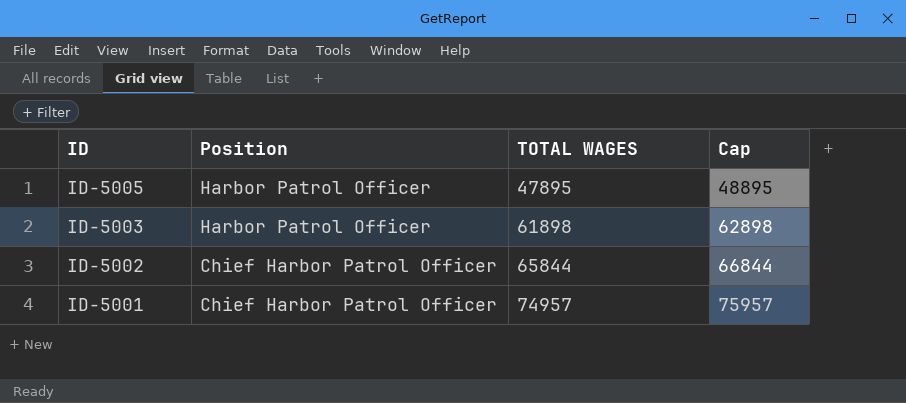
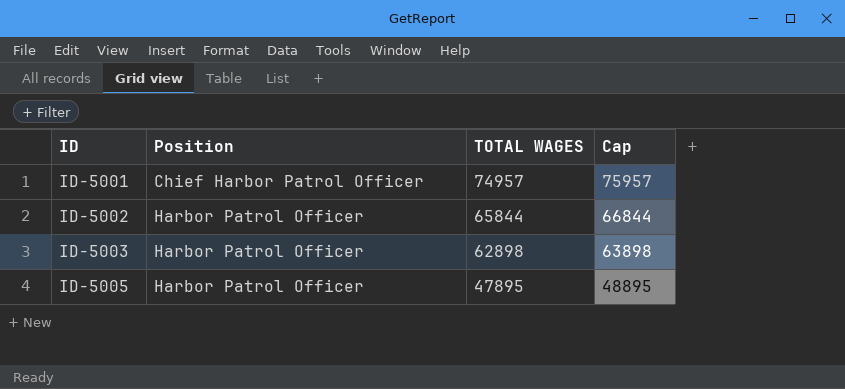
row order: ID descending -> ID ascending
ID-5002 | Position: Chief Harbor Patrol Officer -> Harbor Patrol Officer
ID-5003 | TOTAL WAGES: 61898 -> 62898
ID-5003 | Cap: 62898 -> 63898

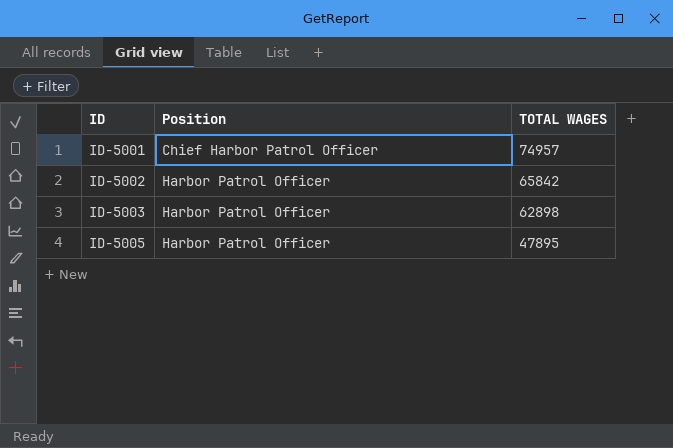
column Cap | formula: [TOTAL WAGES] + 1000 -> none
ID-5002 | TOTAL WAGES: 65844 -> 65842

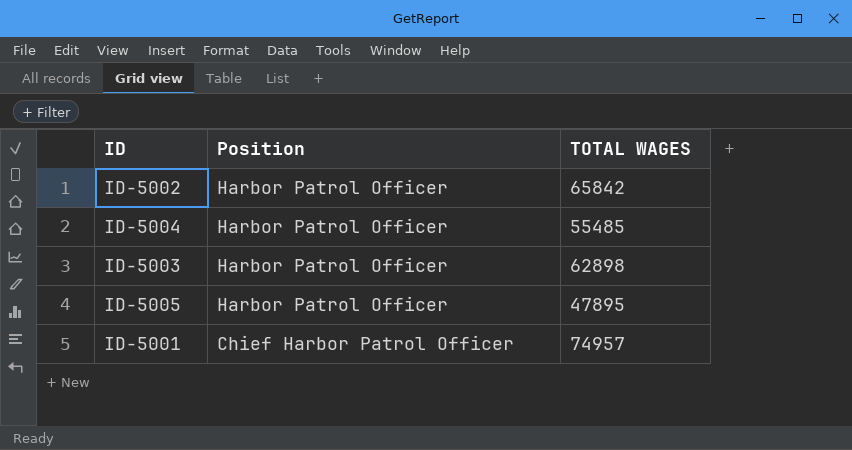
row order: ID ascending -> Position descending
row ID-5004: none -> Harbor Patrol Officer | 55485

